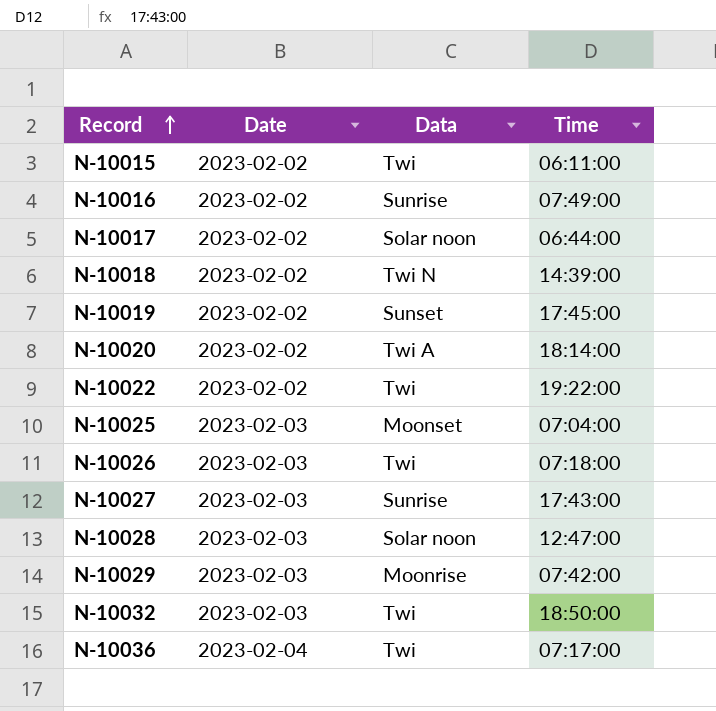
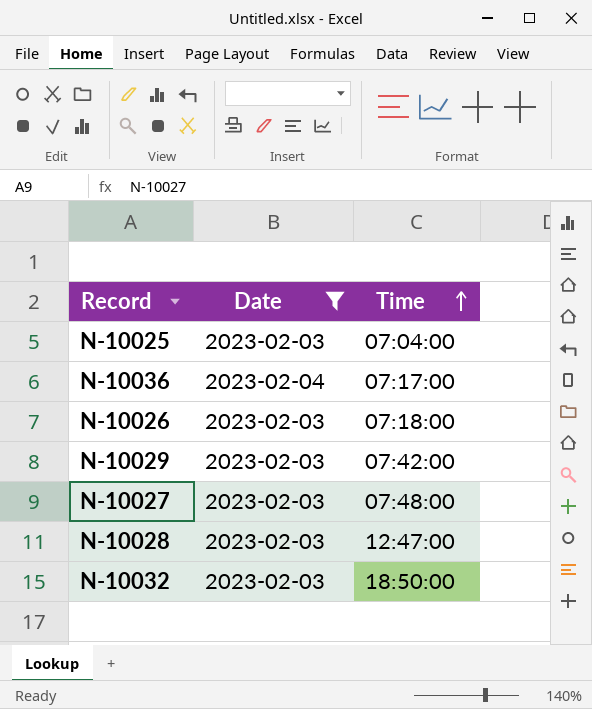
filter: none -> Date != 2023-02-02
row order: Record ascending -> Time ascending
column Data | position: 3 -> none
N-10027 | Time: 17:43:00 -> 07:48:00

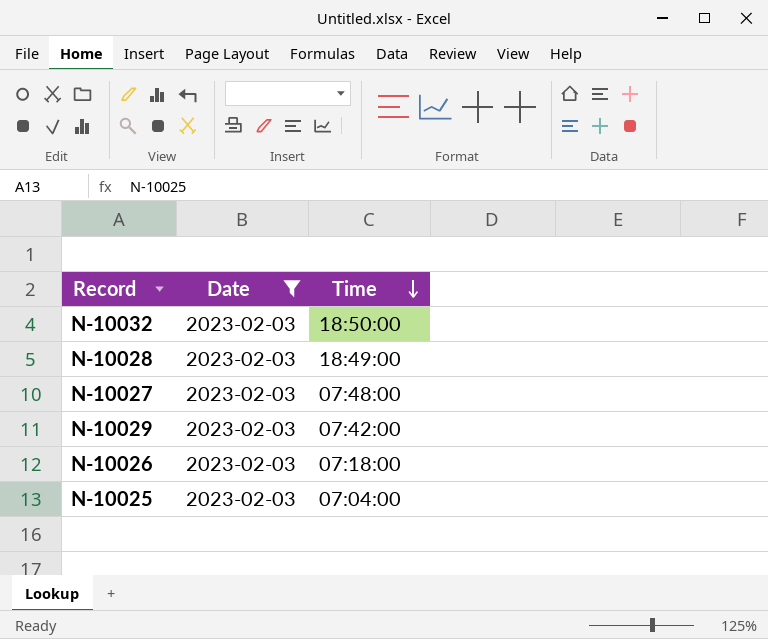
row order: Time ascending -> Time descending
row N-10036: 2023-02-04 | 07:17:00 -> none
N-10028 | Time: 12:47:00 -> 18:49:00

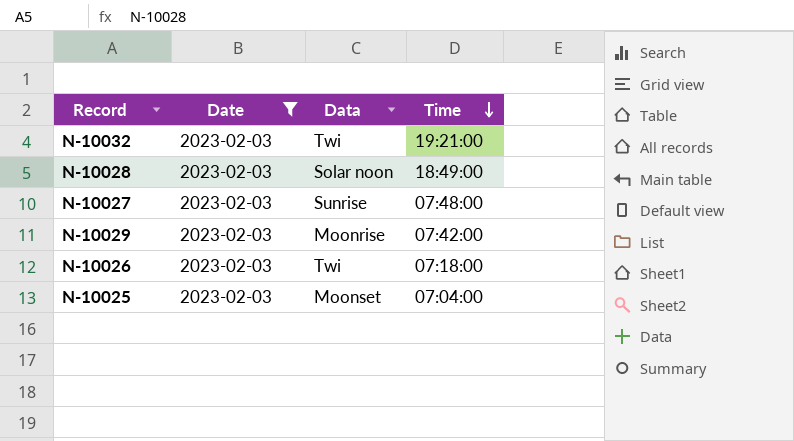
column Data | position: none -> 3
N-10032 | Time: 18:50:00 -> 19:21:00

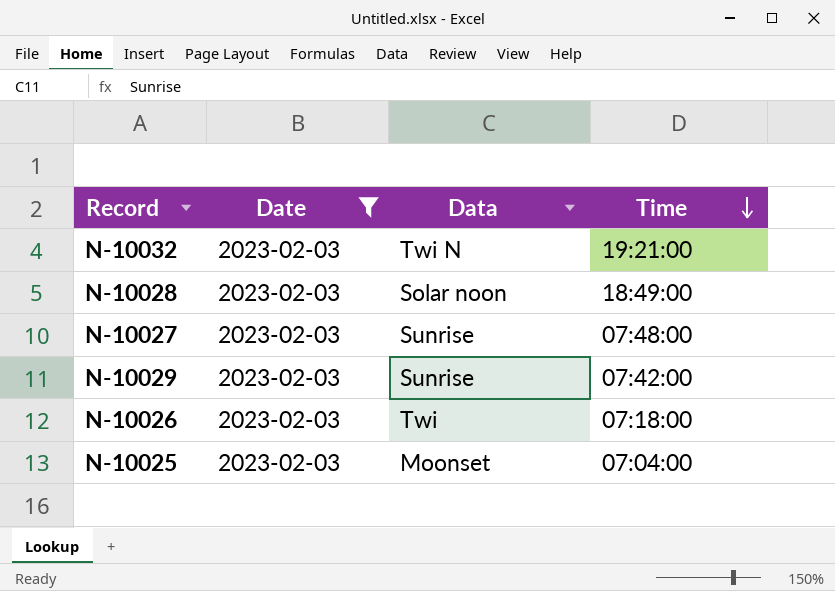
N-10032 | Data: Twi -> Twi N
N-10029 | Data: Moonrise -> Sunrise

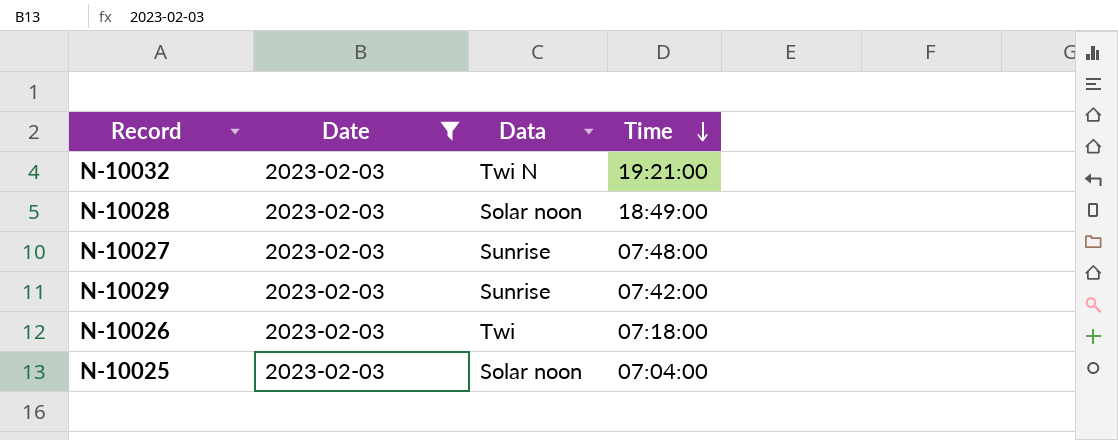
N-10025 | Data: Moonset -> Solar noon

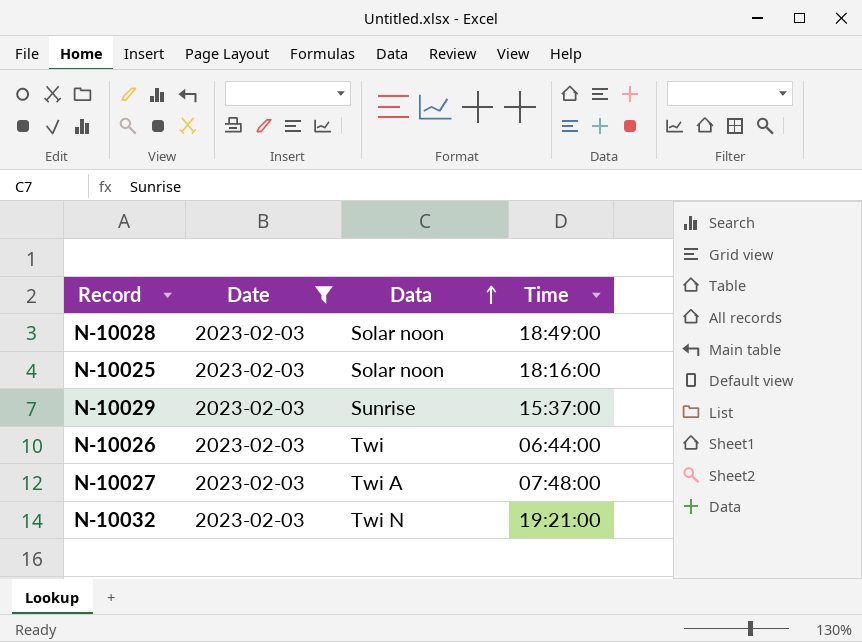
row order: Time descending -> Data ascending
N-10025 | Time: 07:04:00 -> 18:16:00
N-10029 | Time: 07:42:00 -> 15:37:00
N-10026 | Time: 07:18:00 -> 06:44:00
N-10027 | Data: Sunrise -> Twi A

